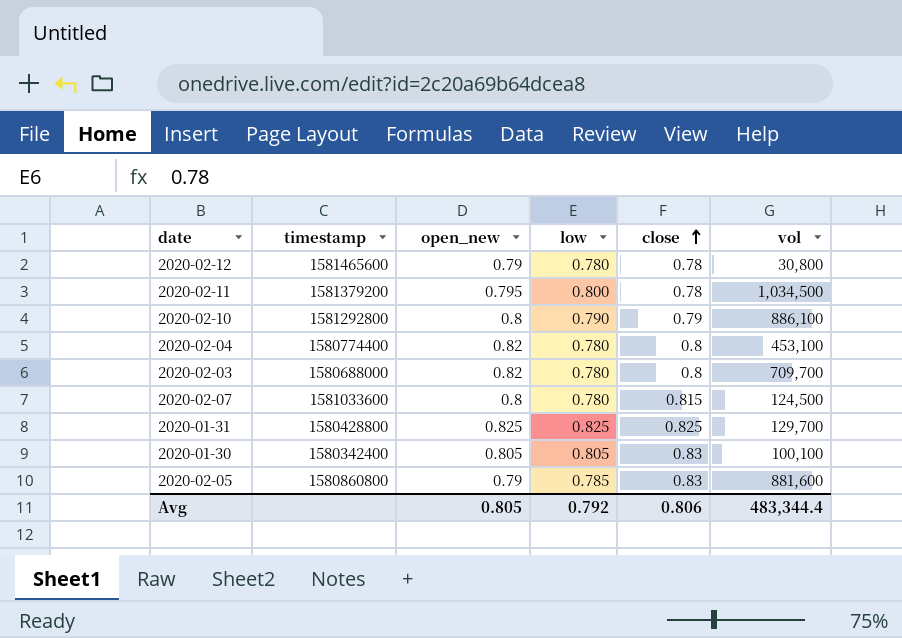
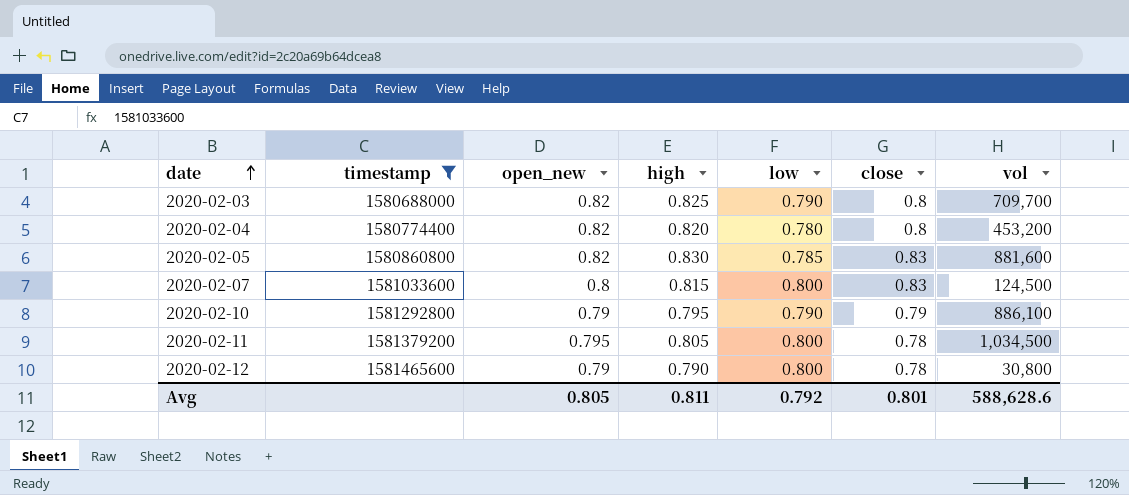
filter: none -> timestamp >= 1580688000
row order: close ascending -> date ascending
column high | position: none -> 4
2020-02-03 | low: 0.780 -> 0.790
2020-02-04 | vol: 453,100 -> 453,200
2020-02-05 | open_new: 0.79 -> 0.82
2020-02-07 | low: 0.780 -> 0.800
2020-02-07 | close: 0.815 -> 0.83
2020-02-10 | open_new: 0.8 -> 0.79
2020-02-12 | low: 0.780 -> 0.800
Avg | close: 0.806 -> 0.801
Avg | vol: 483,344.4 -> 588,628.6

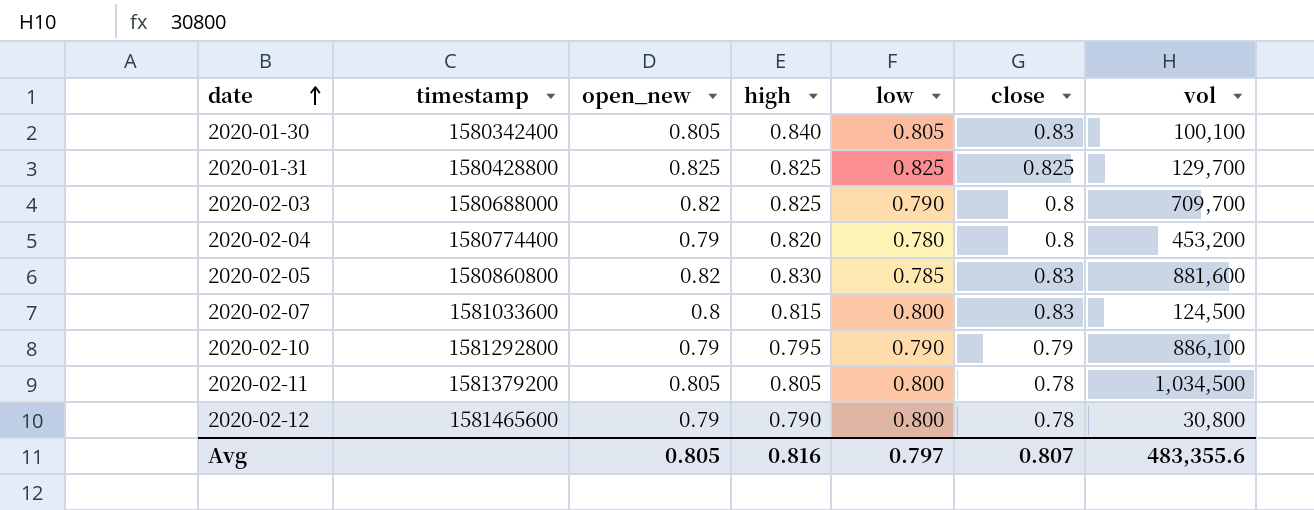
filter: timestamp >= 1580688000 -> none
2020-02-04 | open_new: 0.82 -> 0.79
2020-02-11 | open_new: 0.795 -> 0.805
Avg | high: 0.811 -> 0.816
Avg | low: 0.792 -> 0.797
Avg | close: 0.801 -> 0.807
Avg | vol: 588,628.6 -> 483,355.6

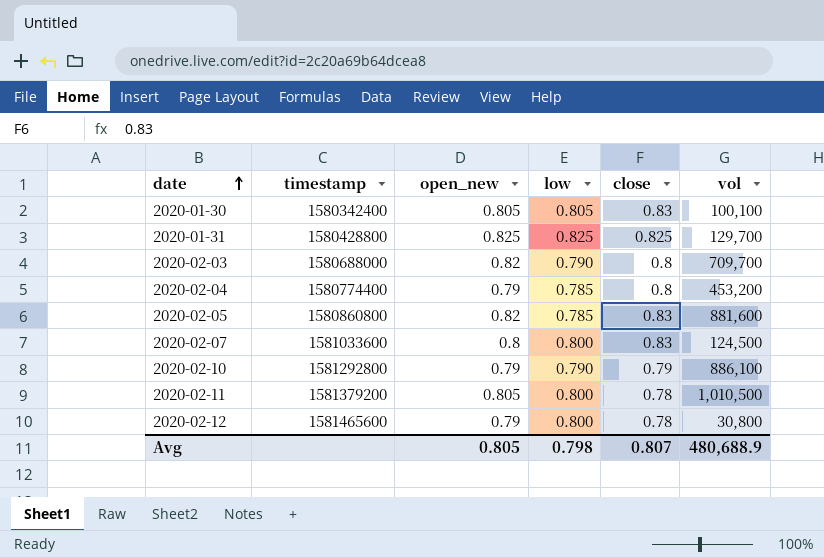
column high | position: 4 -> none
2020-02-04 | low: 0.780 -> 0.785
2020-02-11 | vol: 1,034,500 -> 1,010,500
Avg | low: 0.797 -> 0.798
Avg | vol: 483,355.6 -> 480,688.9

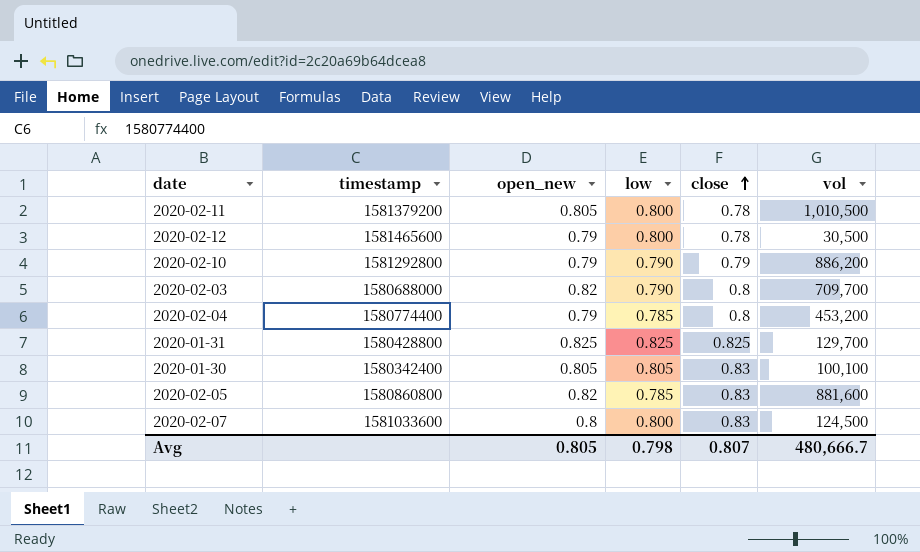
row order: date ascending -> close ascending
2020-02-12 | vol: 30,800 -> 30,500
2020-02-10 | vol: 886,100 -> 886,200
Avg | vol: 480,688.9 -> 480,666.7

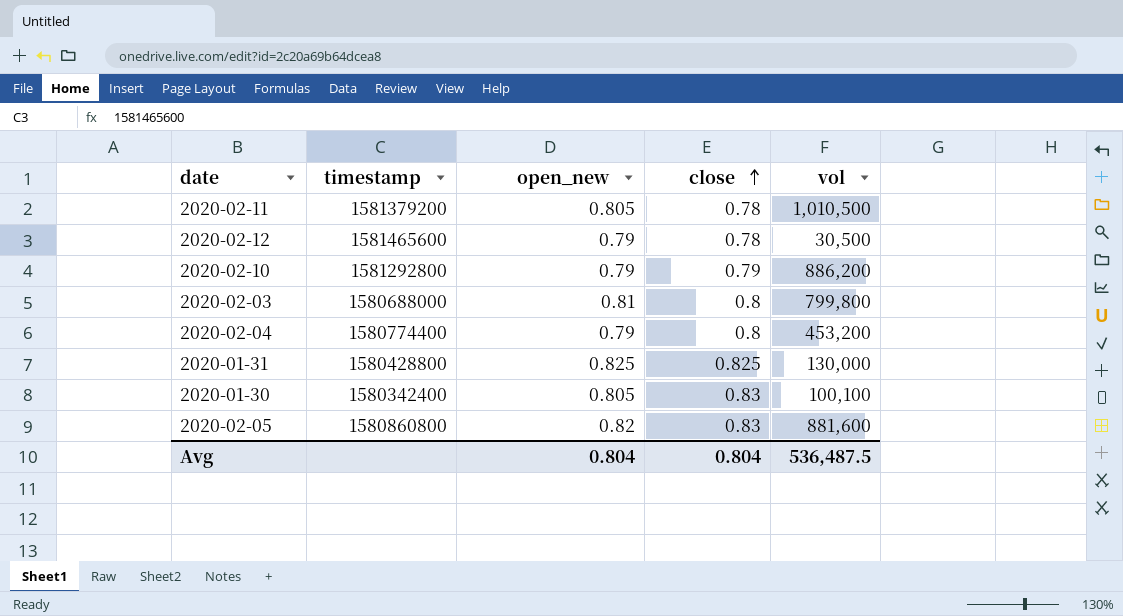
column low | position: 4 -> none
row 2020-02-07: 1581033600 | 0.8 | 0.800 | 0.83 | 124,500 -> none
2020-02-03 | open_new: 0.82 -> 0.81
2020-02-03 | vol: 709,700 -> 799,800
2020-01-31 | vol: 129,700 -> 130,000
Avg | open_new: 0.805 -> 0.804
Avg | close: 0.807 -> 0.804
Avg | vol: 480,666.7 -> 536,487.5

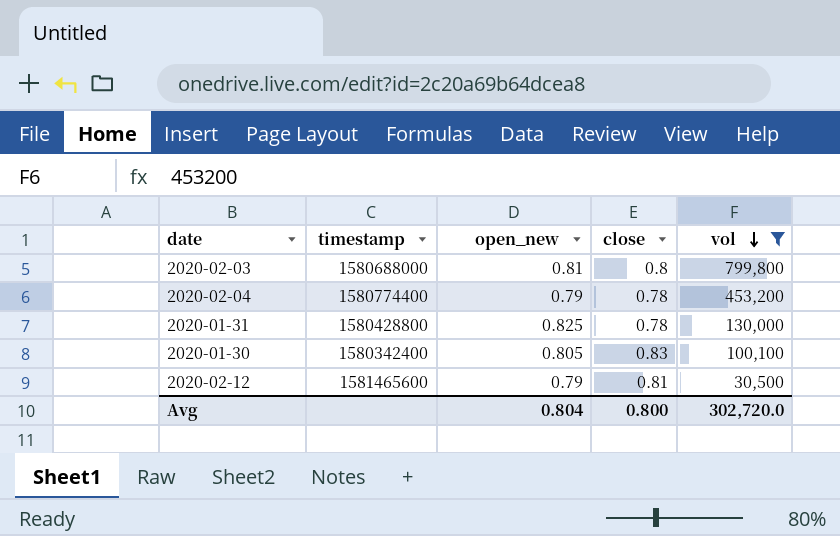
filter: none -> vol <= 799,800
row order: close ascending -> vol descending
2020-02-04 | close: 0.8 -> 0.78
2020-01-31 | close: 0.825 -> 0.78
2020-02-12 | close: 0.78 -> 0.81
Avg | close: 0.804 -> 0.800
Avg | vol: 536,487.5 -> 302,720.0

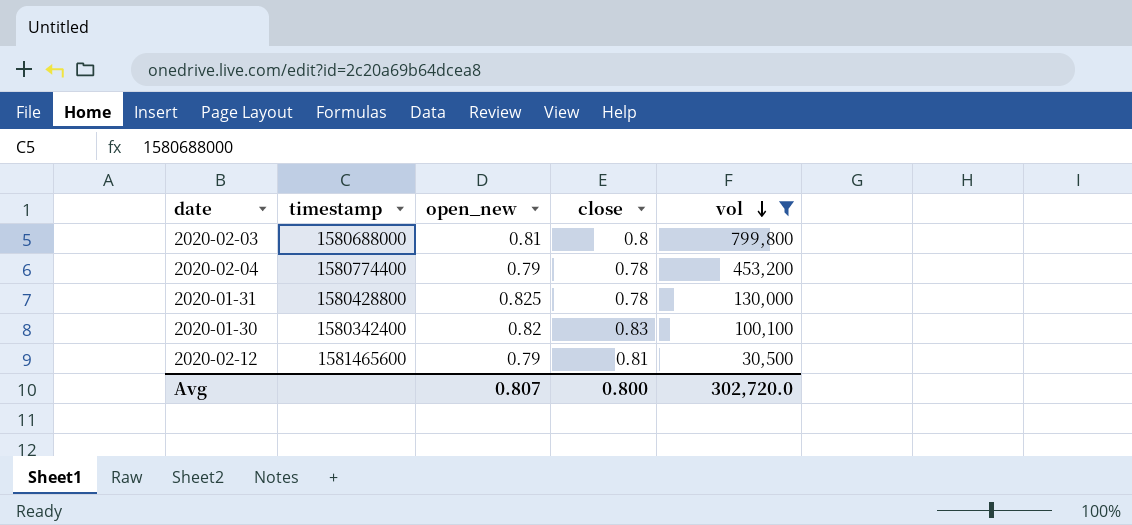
2020-01-30 | open_new: 0.805 -> 0.82
Avg | open_new: 0.804 -> 0.807

